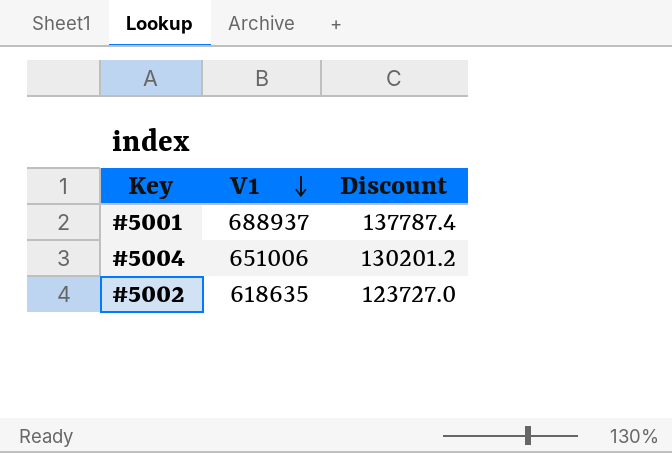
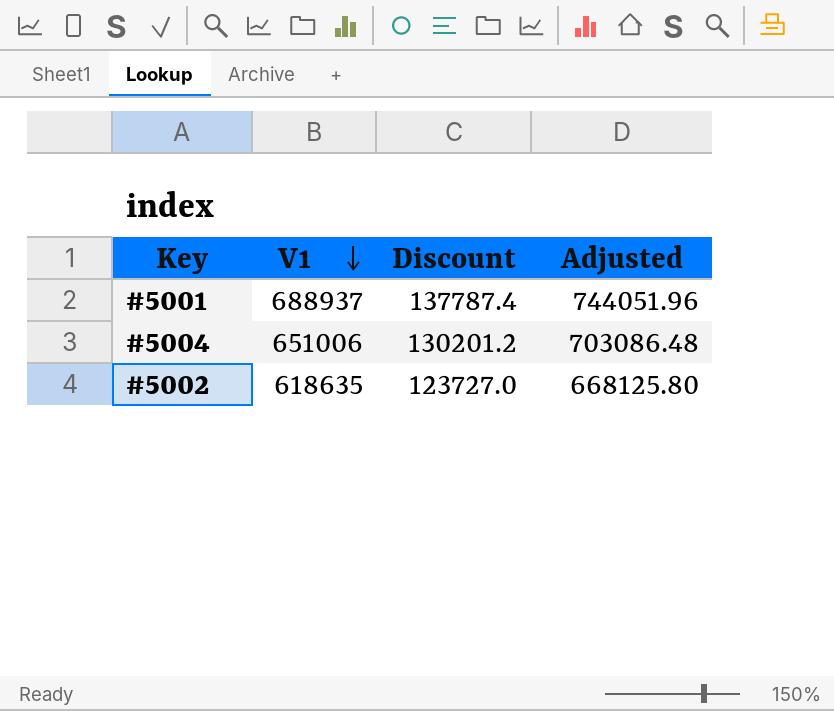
column Adjusted | formula: none -> [V1] * 1.08

